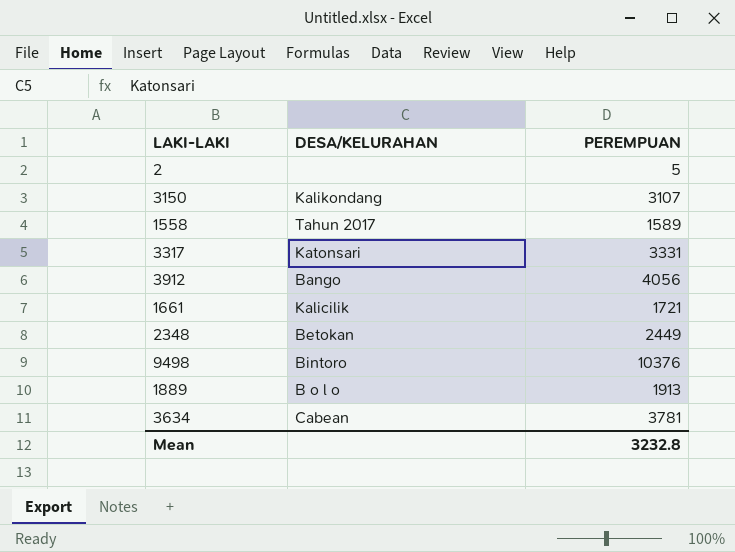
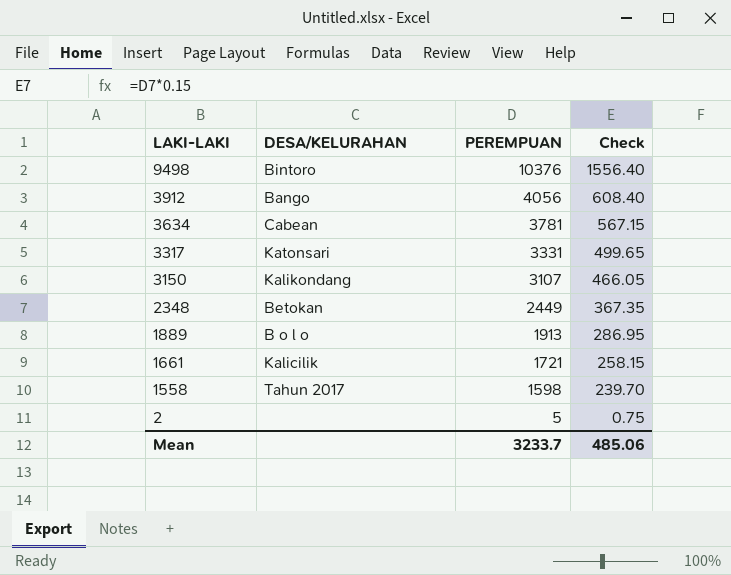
row order: none -> LAKI-LAKI descending
column Check | formula: none -> [PEREMPUAN] * 0.15
1558 | PEREMPUAN: 1589 -> 1598
Mean | PEREMPUAN: 3232.8 -> 3233.7

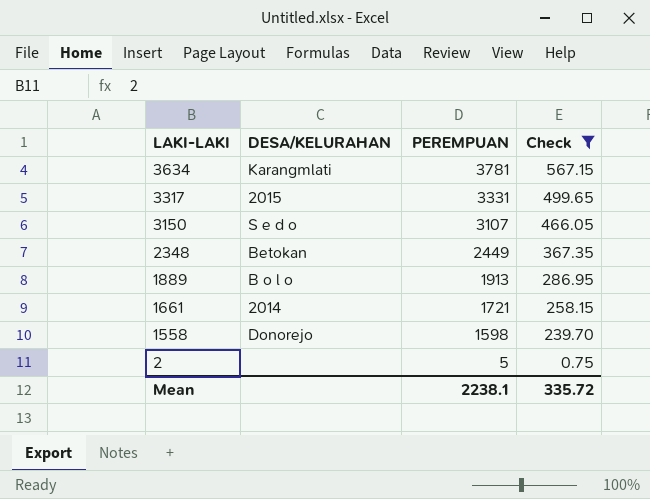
filter: none -> Check <= 567.15
3634 | DESA/KELURAHAN: Cabean -> Karangmlati
3317 | DESA/KELURAHAN: Katonsari -> 2015
3150 | DESA/KELURAHAN: Kalikondang -> S e d o
1661 | DESA/KELURAHAN: Kalicilik -> 2014
1558 | DESA/KELURAHAN: Tahun 2017 -> Donorejo
Mean | PEREMPUAN: 3233.7 -> 2238.1
Mean | Check: 485.06 -> 335.72

